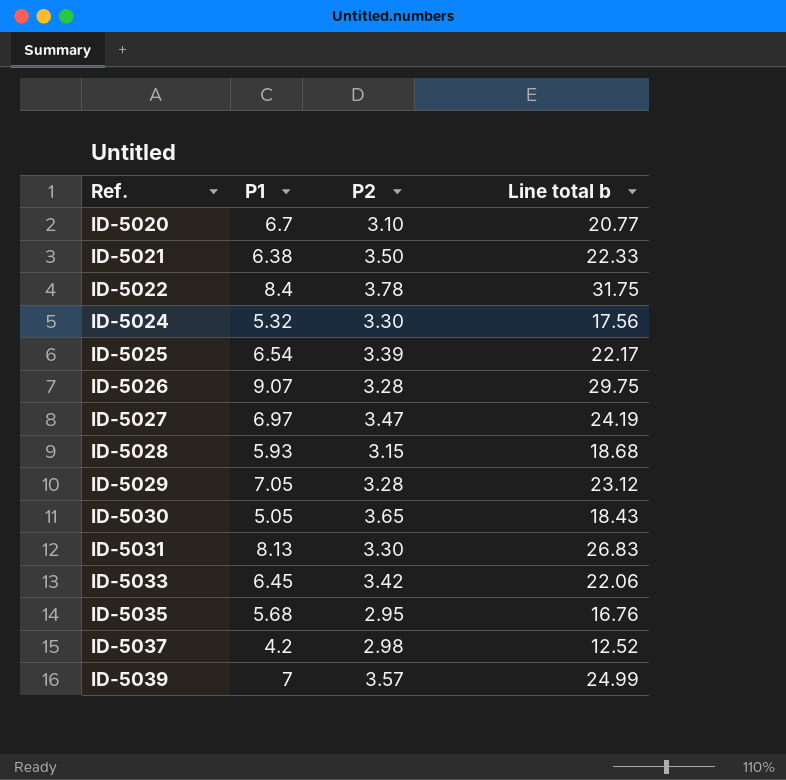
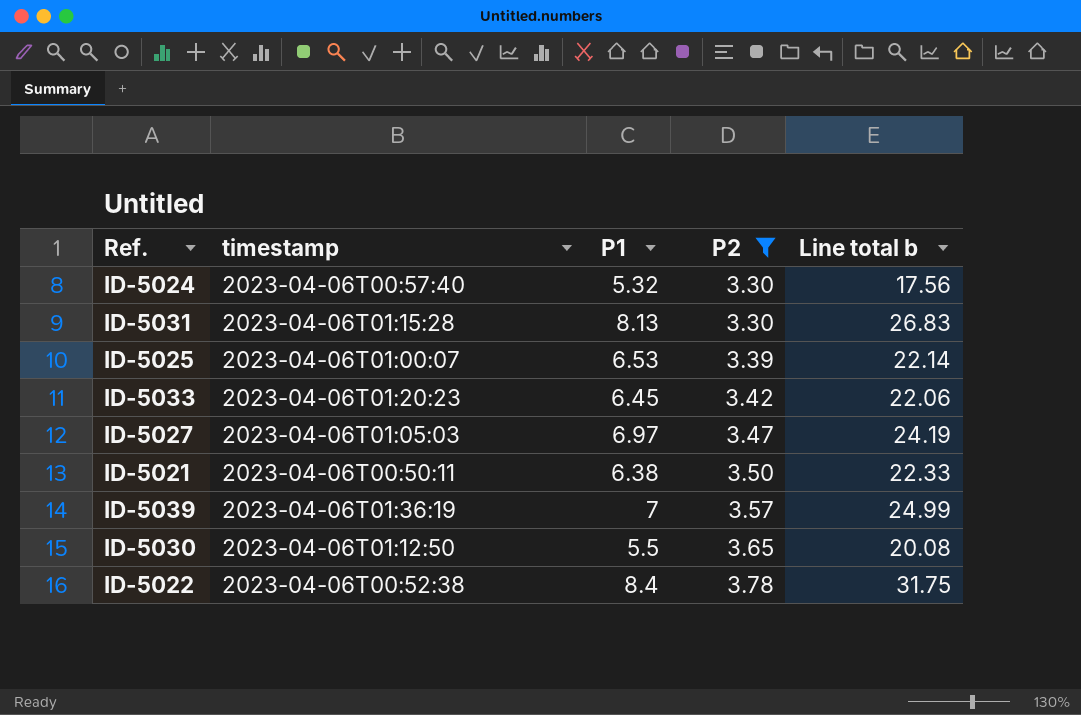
filter: none -> P2 >= 3.30
row order: Ref. ascending -> P2 ascending
column timestamp | position: none -> 2
ID-5025 | P1: 6.54 -> 6.53
ID-5025 | Line total b: 22.17 -> 22.14
ID-5030 | P1: 5.05 -> 5.5
ID-5030 | Line total b: 18.43 -> 20.08

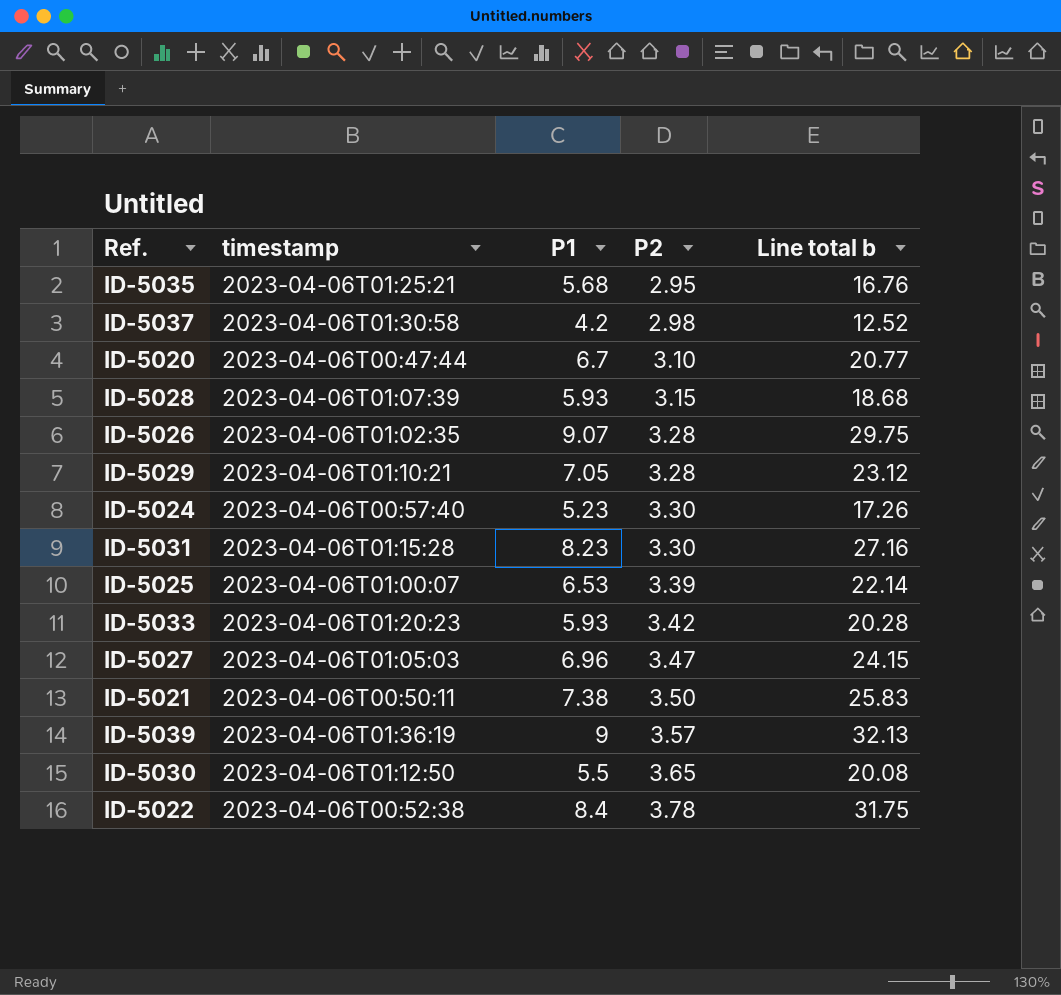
filter: P2 >= 3.30 -> none
ID-5024 | P1: 5.32 -> 5.23
ID-5024 | Line total b: 17.56 -> 17.26
ID-5031 | P1: 8.13 -> 8.23
ID-5031 | Line total b: 26.83 -> 27.16
ID-5033 | P1: 6.45 -> 5.93
ID-5033 | Line total b: 22.06 -> 20.28
ID-5027 | P1: 6.97 -> 6.96
ID-5027 | Line total b: 24.19 -> 24.15
ID-5021 | P1: 6.38 -> 7.38
ID-5021 | Line total b: 22.33 -> 25.83
ID-5039 | P1: 7 -> 9
ID-5039 | Line total b: 24.99 -> 32.13

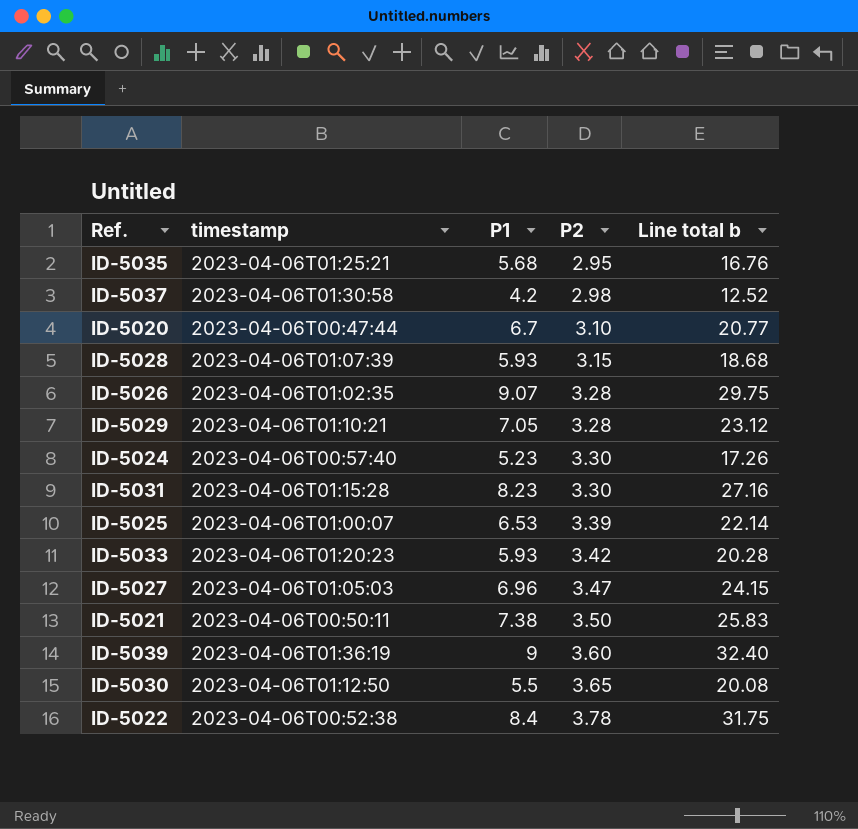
ID-5039 | P2: 3.57 -> 3.60
ID-5039 | Line total b: 32.13 -> 32.40

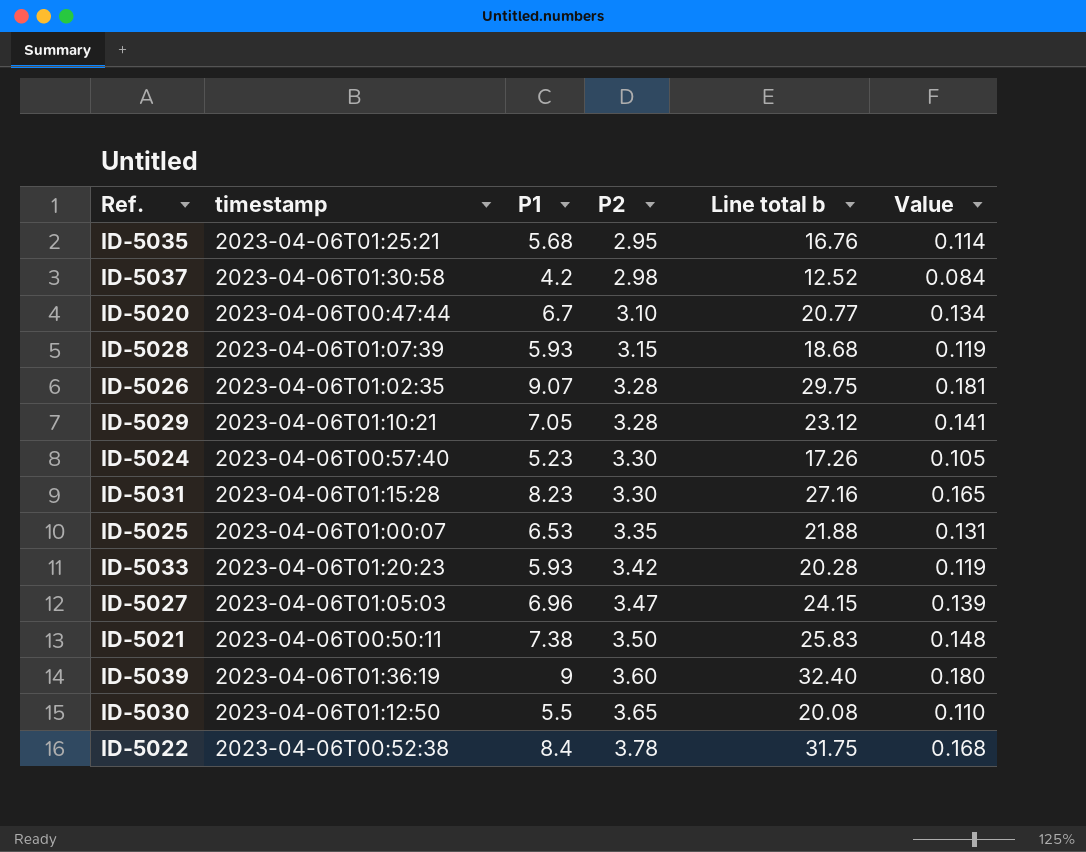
column Value | formula: none -> [P1] * 0.02
ID-5025 | P2: 3.39 -> 3.35
ID-5025 | Line total b: 22.14 -> 21.88

